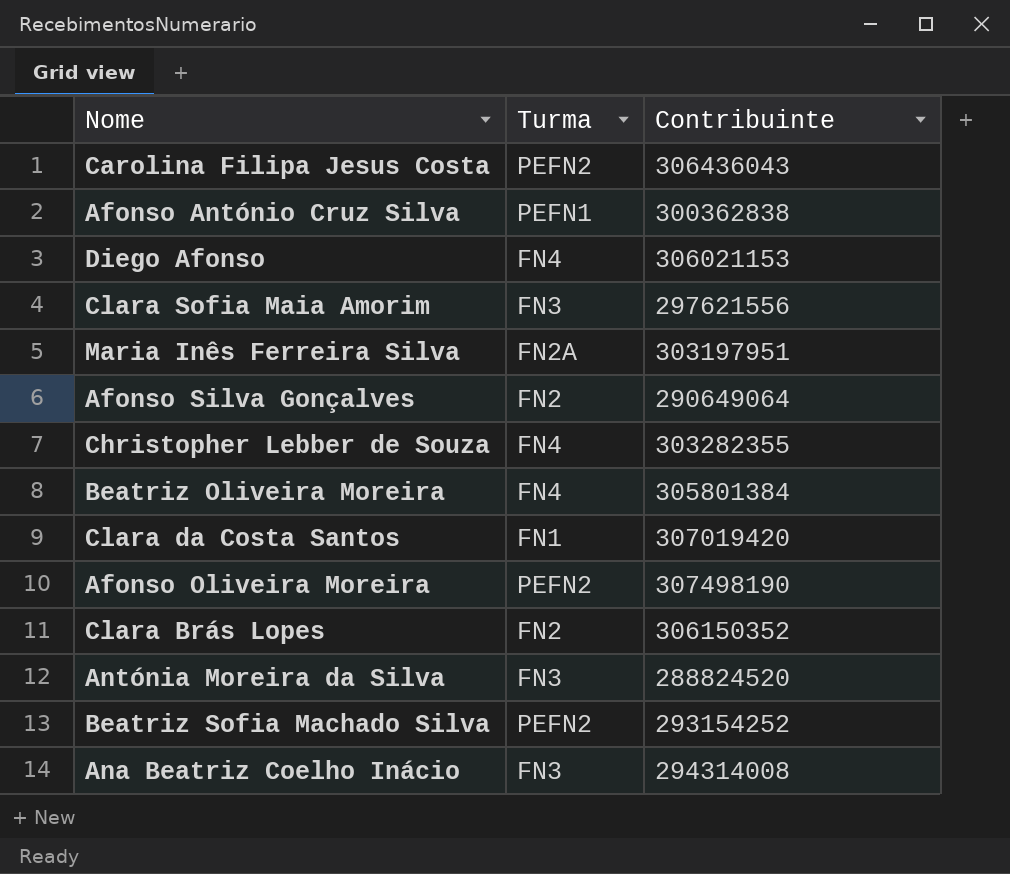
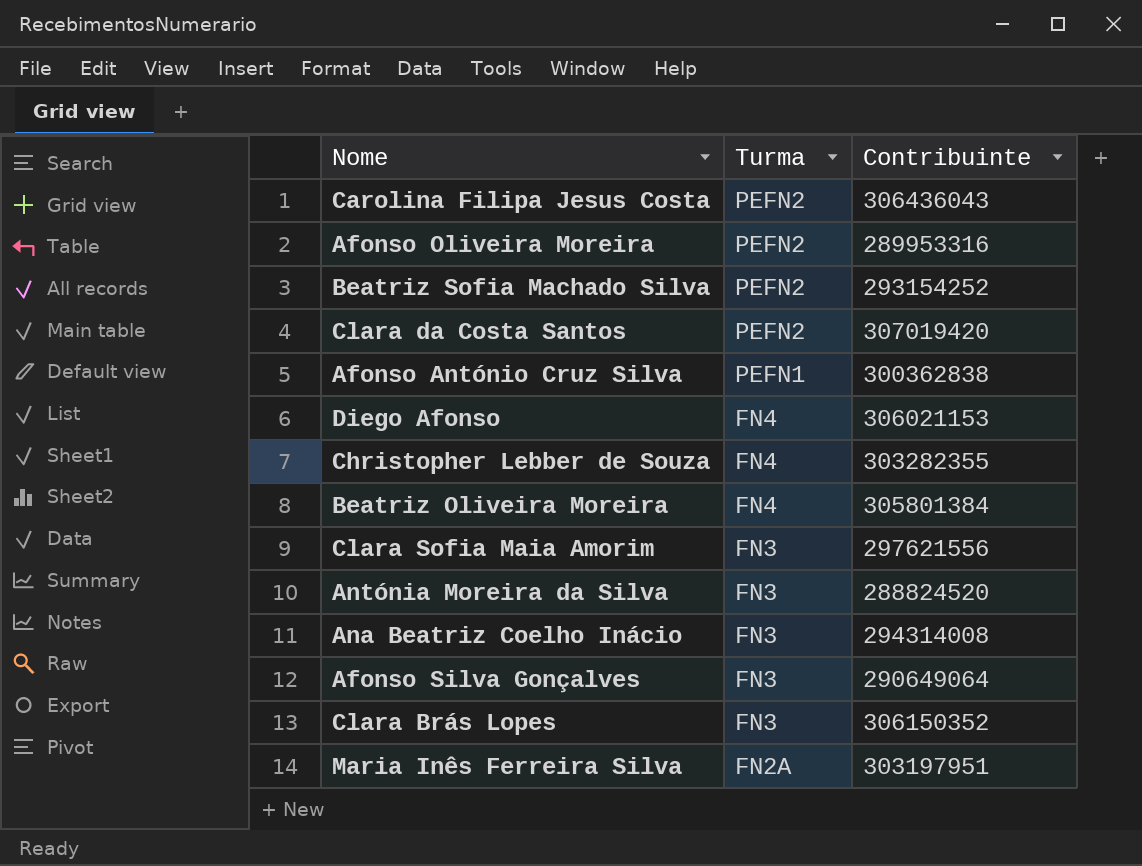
row order: none -> Turma descending
Afonso Oliveira Moreira | Contribuinte: 307498190 -> 289953316
Clara da Costa Santos | Turma: FN1 -> PEFN2
Afonso Silva Gonçalves | Turma: FN2 -> FN3
Clara Brás Lopes | Turma: FN2 -> FN3

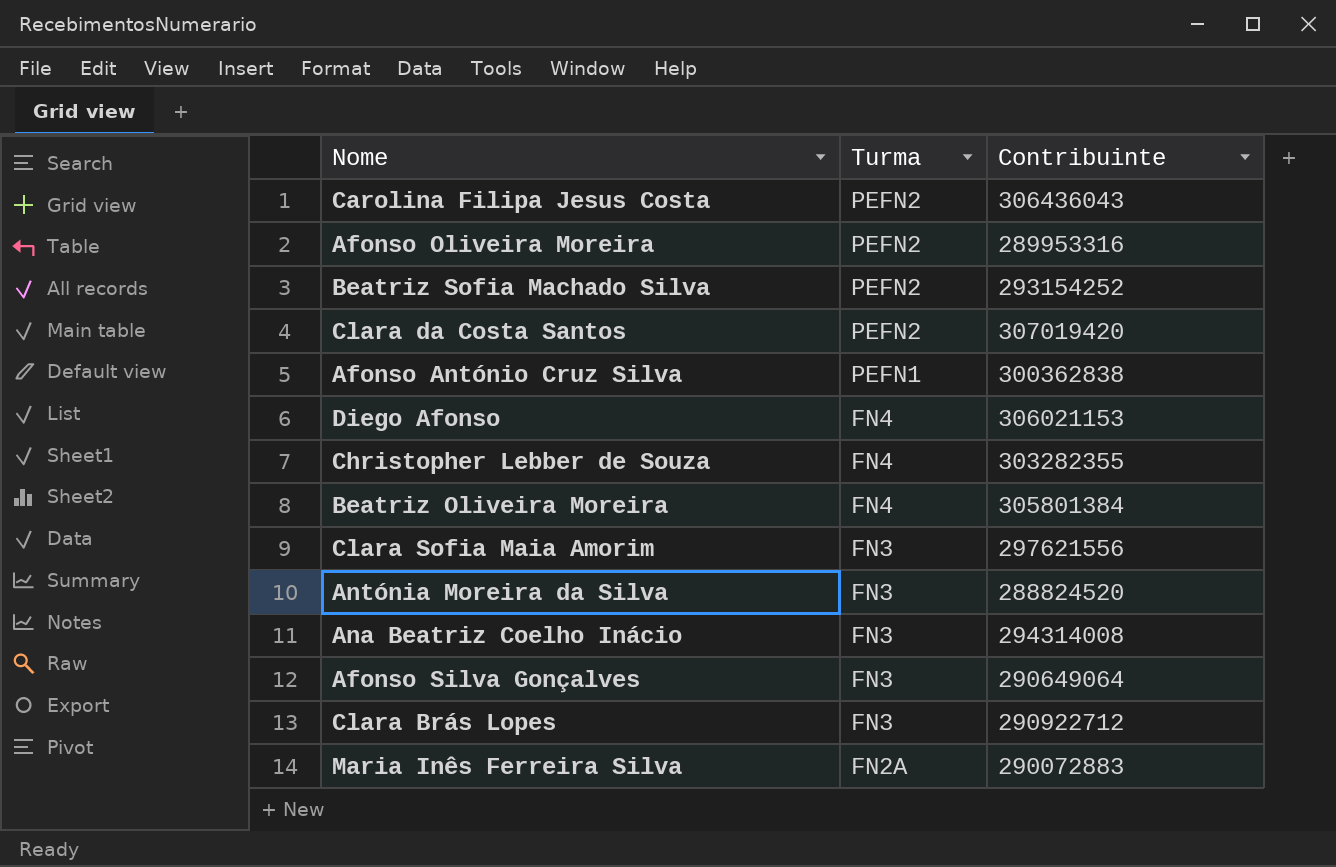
Clara Brás Lopes | Contribuinte: 306150352 -> 290922712
Maria Inês Ferreira Silva | Contribuinte: 303197951 -> 290072883

